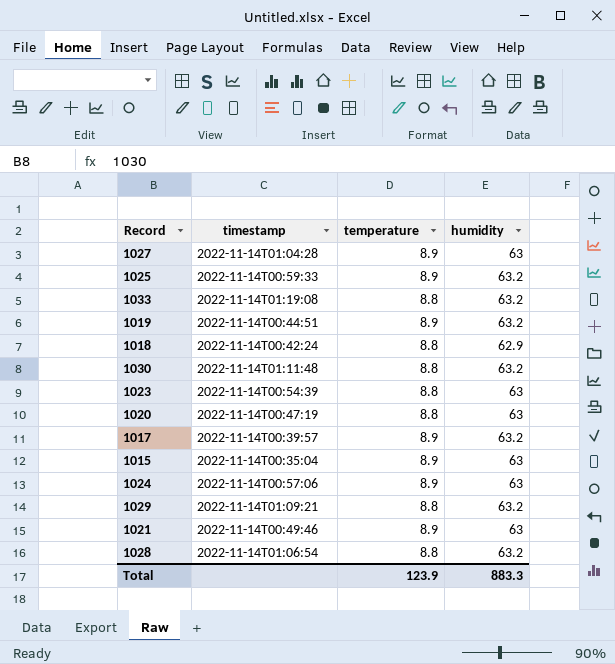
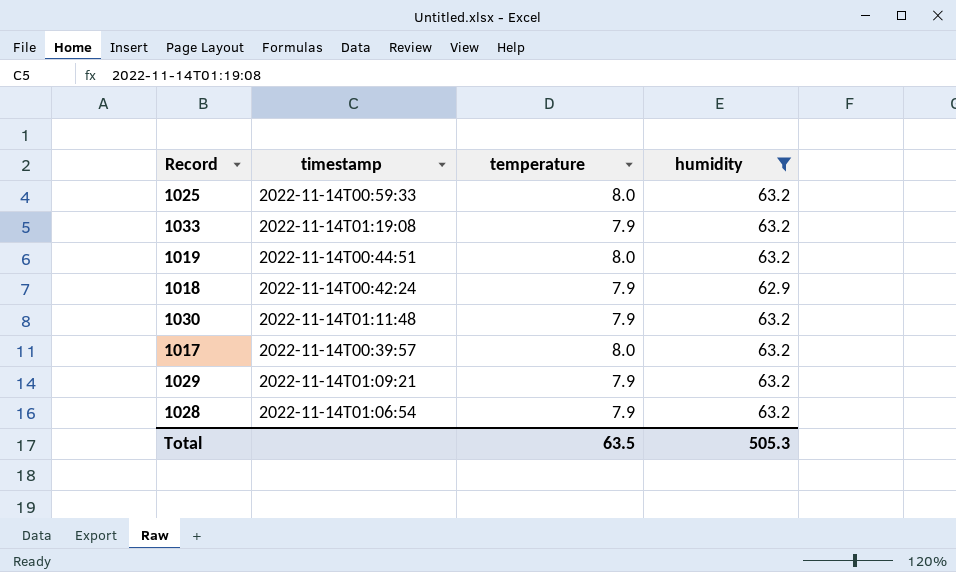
filter: none -> humidity != 63
1025 | temperature: 8.9 -> 8.0
1033 | temperature: 8.8 -> 7.9
1019 | temperature: 8.9 -> 8.0
1018 | temperature: 8.8 -> 7.9
1030 | temperature: 8.8 -> 7.9
1017 | temperature: 8.9 -> 8.0
1029 | temperature: 8.8 -> 7.9
1028 | temperature: 8.8 -> 7.9
Total | temperature: 123.9 -> 63.5
Total | humidity: 883.3 -> 505.3

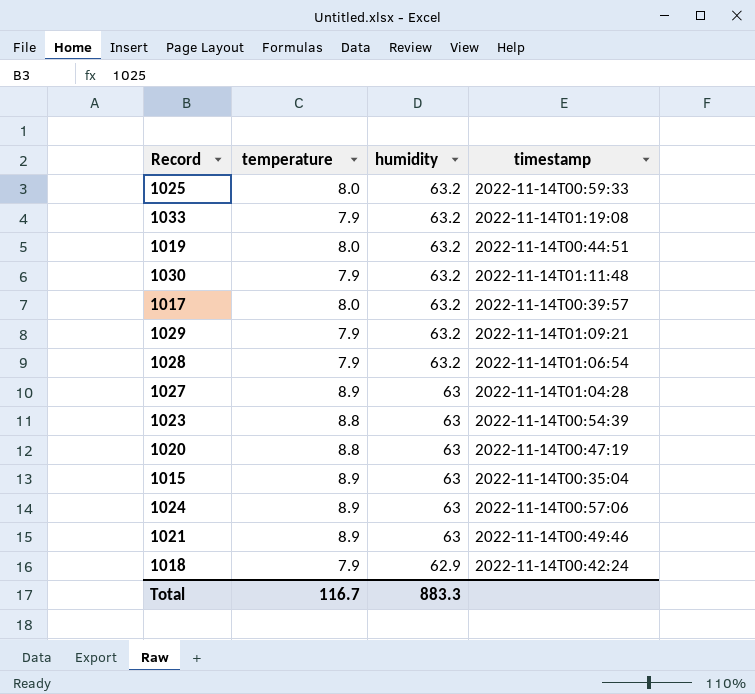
filter: humidity != 63 -> none
row order: none -> humidity descending
column timestamp | position: 2 -> 4
Total | temperature: 63.5 -> 116.7
Total | humidity: 505.3 -> 883.3

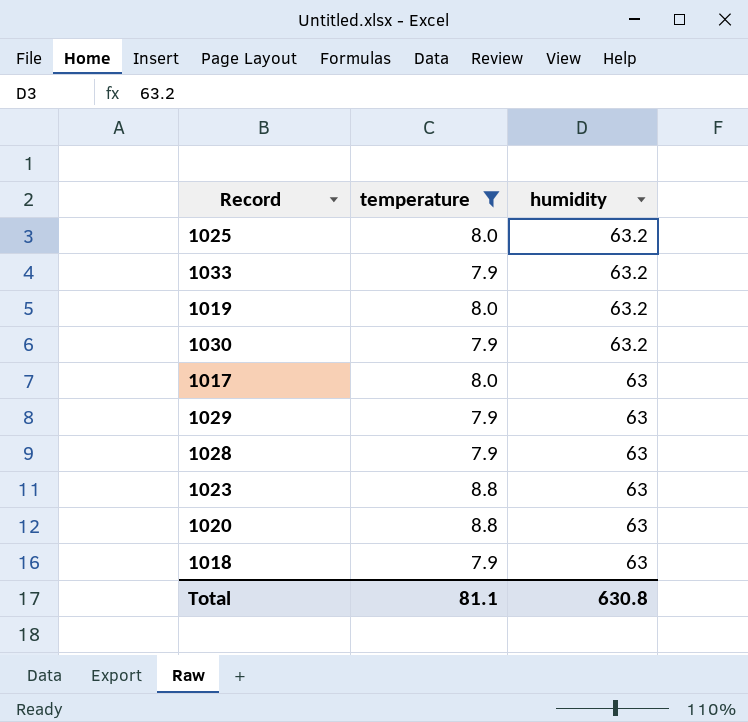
filter: none -> temperature != 8.9
column timestamp | position: 4 -> none
1017 | humidity: 63.2 -> 63
1029 | humidity: 63.2 -> 63
1028 | humidity: 63.2 -> 63
1018 | humidity: 62.9 -> 63
Total | temperature: 116.7 -> 81.1
Total | humidity: 883.3 -> 630.8

